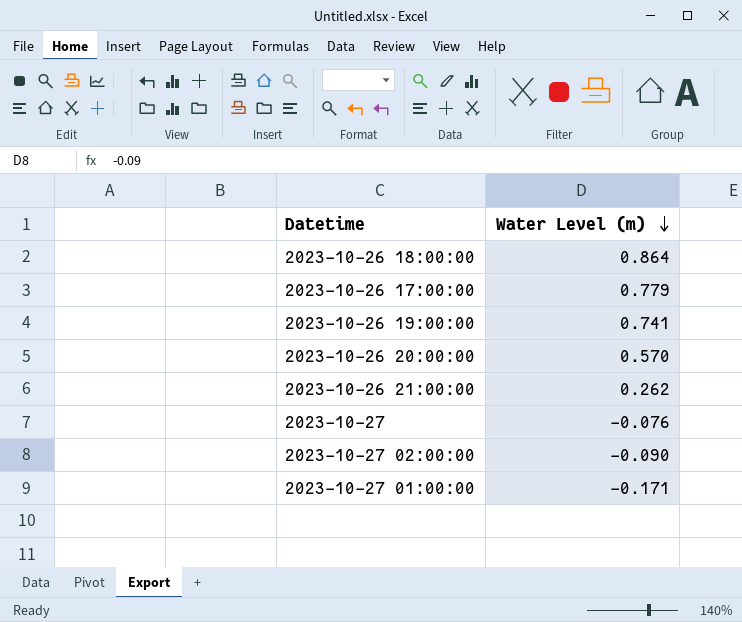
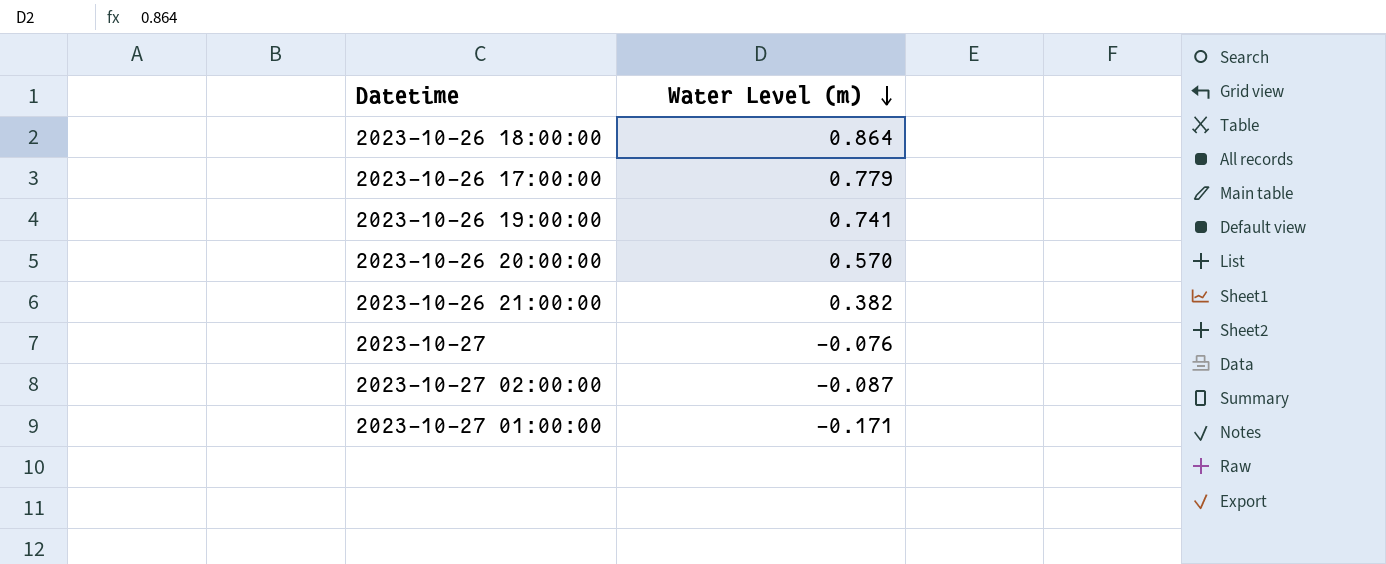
2023-10-26 21:00:00 | Water Level (m): 0.262 -> 0.382
2023-10-27 02:00:00 | Water Level (m): -0.090 -> -0.087

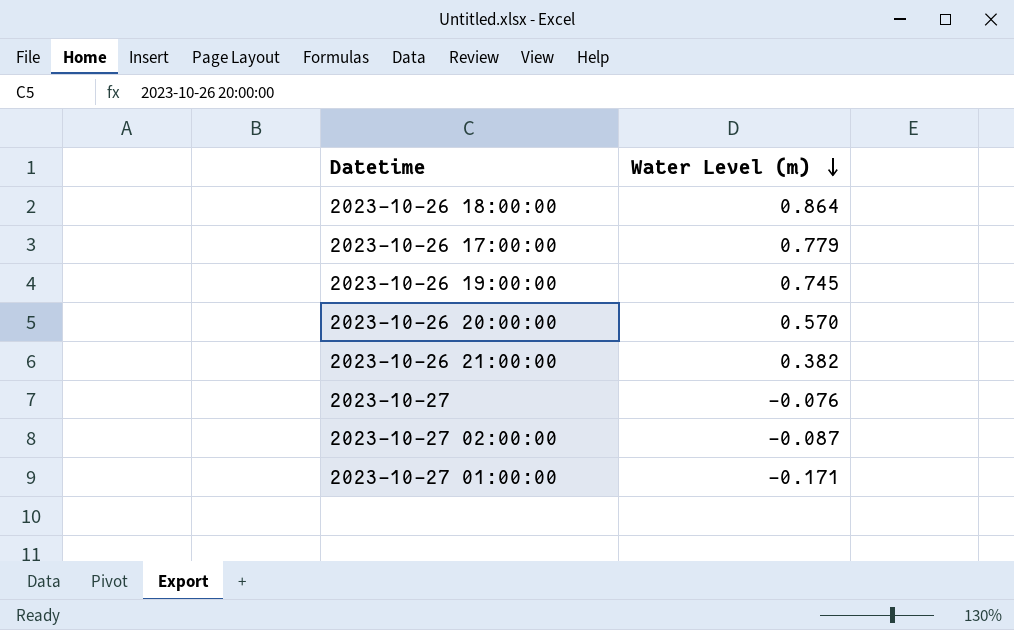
2023-10-26 19:00:00 | Water Level (m): 0.741 -> 0.745

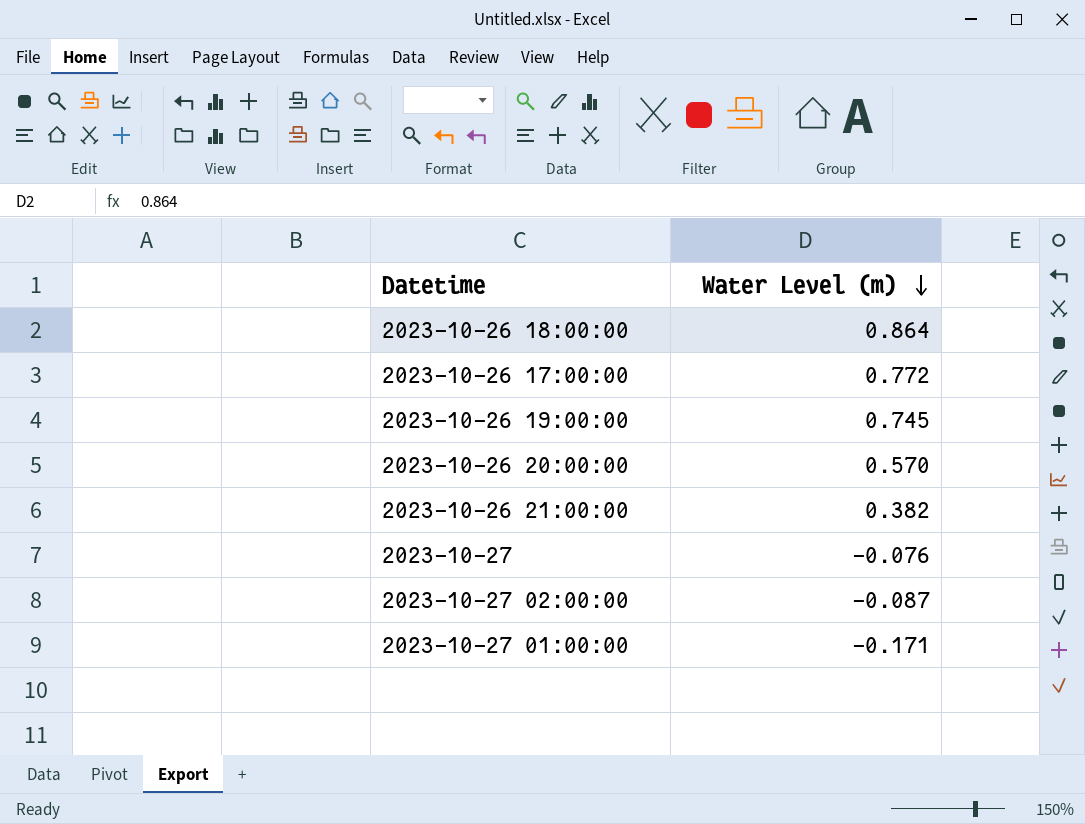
2023-10-26 17:00:00 | Water Level (m): 0.779 -> 0.772

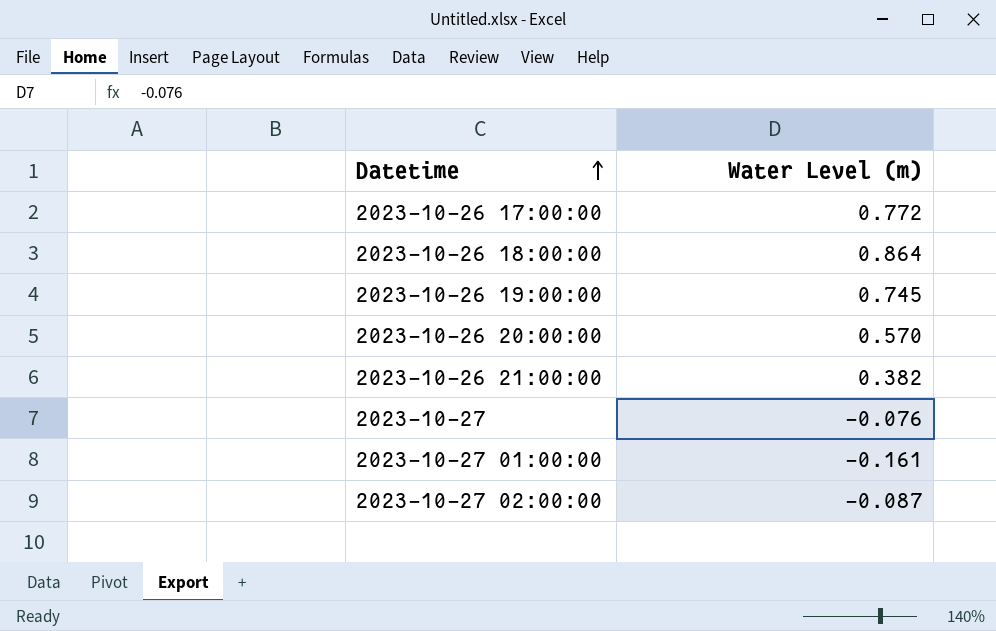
row order: Water Level (m) descending -> Datetime ascending
2023-10-27 01:00:00 | Water Level (m): -0.171 -> -0.161

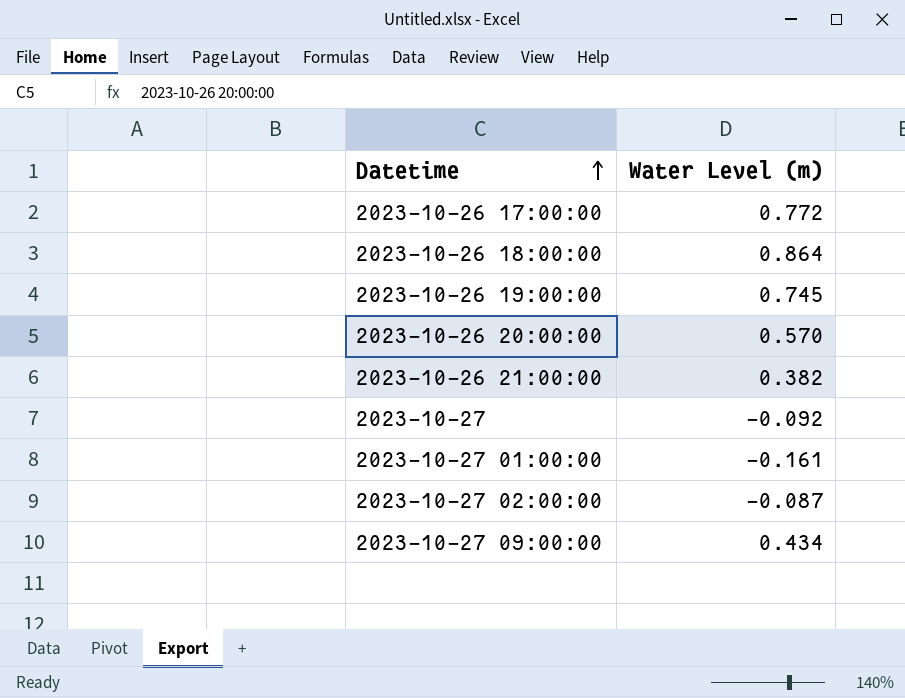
2023-10-27 | Water Level (m): -0.076 -> -0.092
row 2023-10-27 09:00:00: none -> 0.434

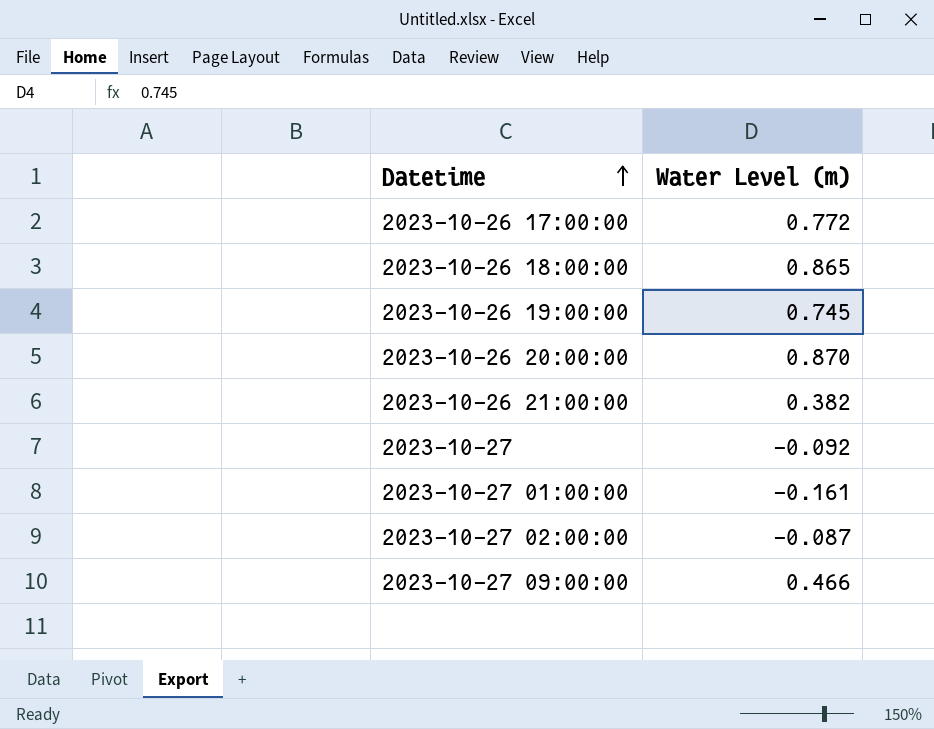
2023-10-26 18:00:00 | Water Level (m): 0.864 -> 0.865
2023-10-26 20:00:00 | Water Level (m): 0.570 -> 0.870
2023-10-27 09:00:00 | Water Level (m): 0.434 -> 0.466

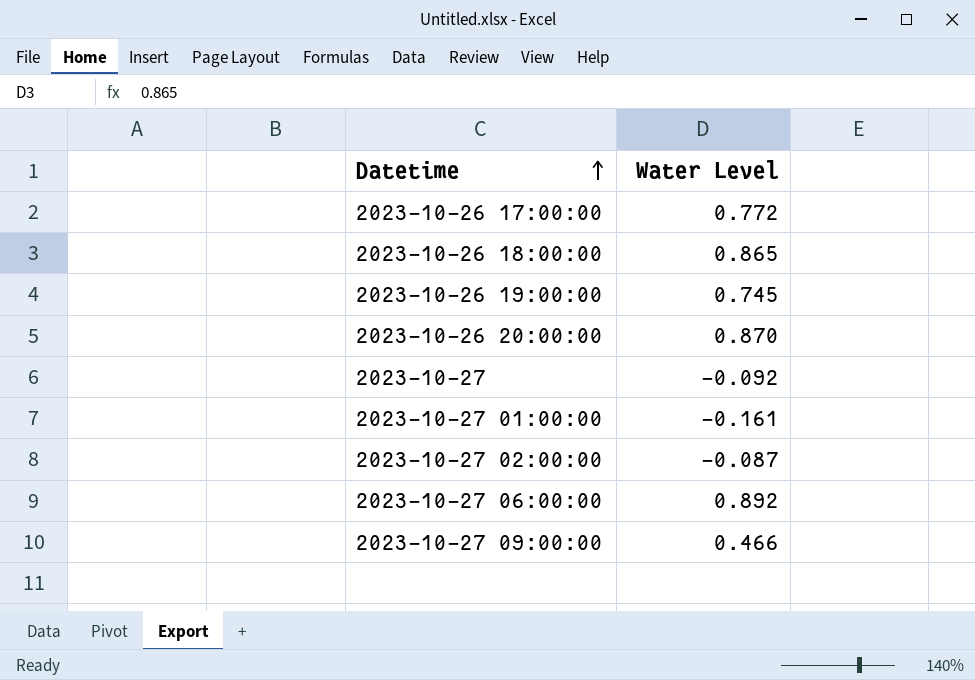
column name: Water Level (m) -> Water Level
row 2023-10-26 21:00:00: 0.382 -> none
row 2023-10-27 06:00:00: none -> 0.892

